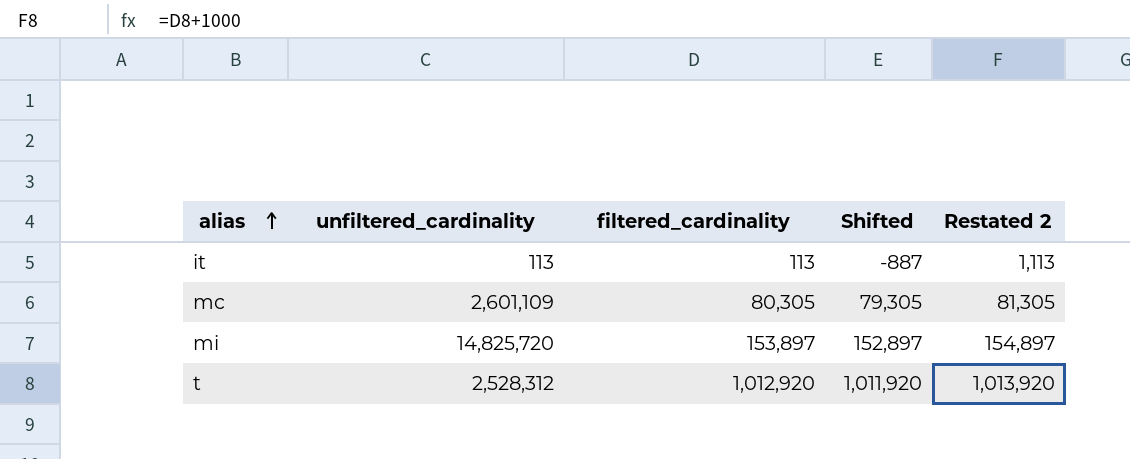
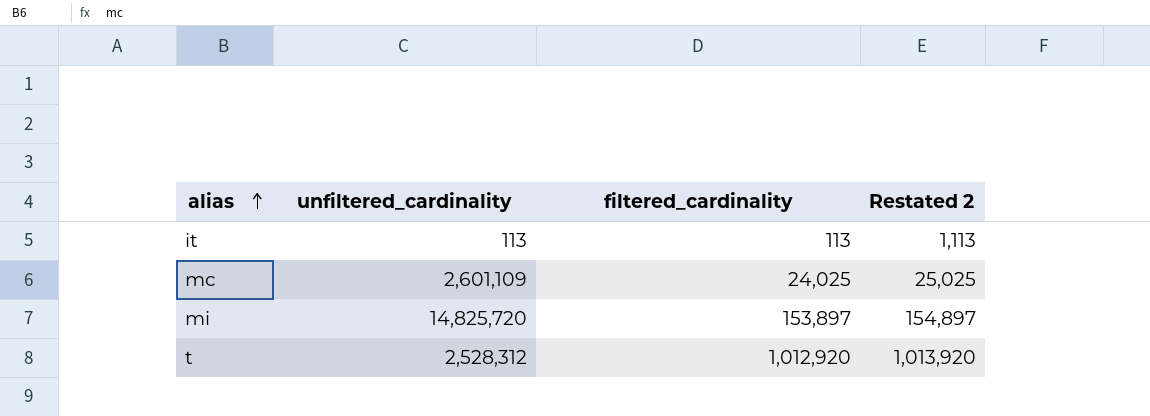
column Shifted | formula: [filtered_cardinality] - 1000 -> none
mc | filtered_cardinality: 80,305 -> 24,025
mc | Restated 2: 81,305 -> 25,025

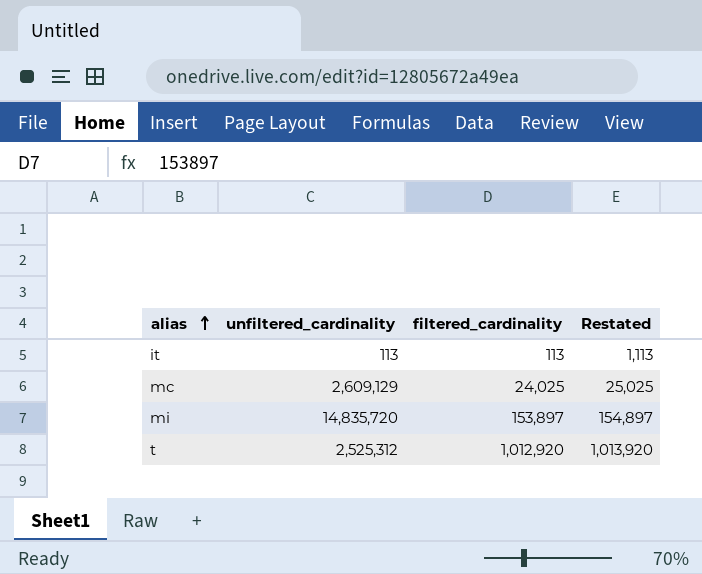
column name: Restated 2 -> Restated
mc | unfiltered_cardinality: 2,601,109 -> 2,609,129
mi | unfiltered_cardinality: 14,825,720 -> 14,835,720
t | unfiltered_cardinality: 2,528,312 -> 2,525,312

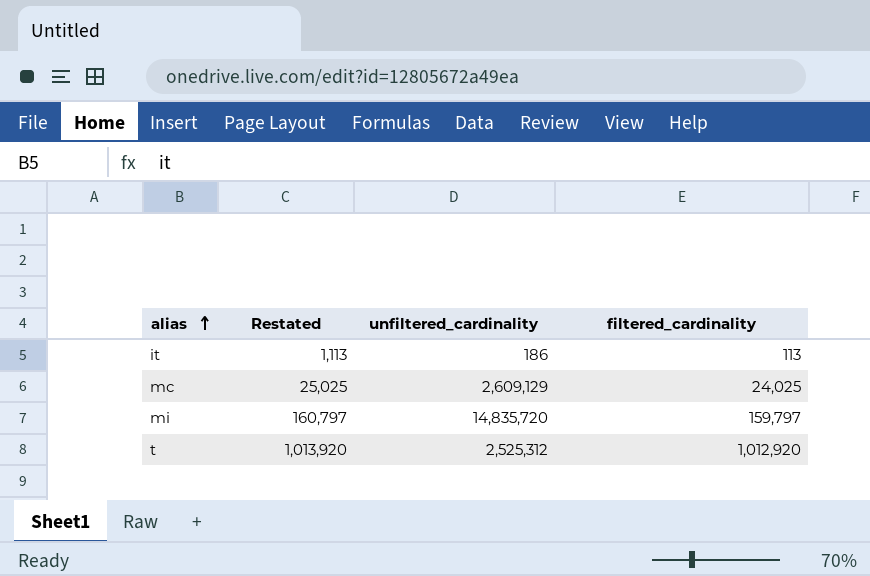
column Restated | position: 4 -> 2
it | unfiltered_cardinality: 113 -> 186
mi | Restated: 154,897 -> 160,797
mi | filtered_cardinality: 153,897 -> 159,797

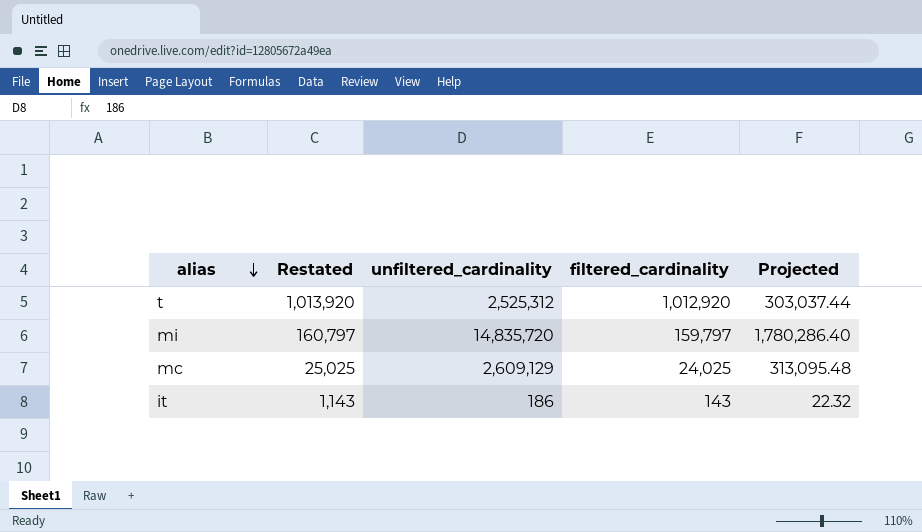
row order: alias ascending -> alias descending
column Projected | formula: none -> [unfiltered_cardinality] * 0.12
it | Restated: 1,113 -> 1,143
it | filtered_cardinality: 113 -> 143

